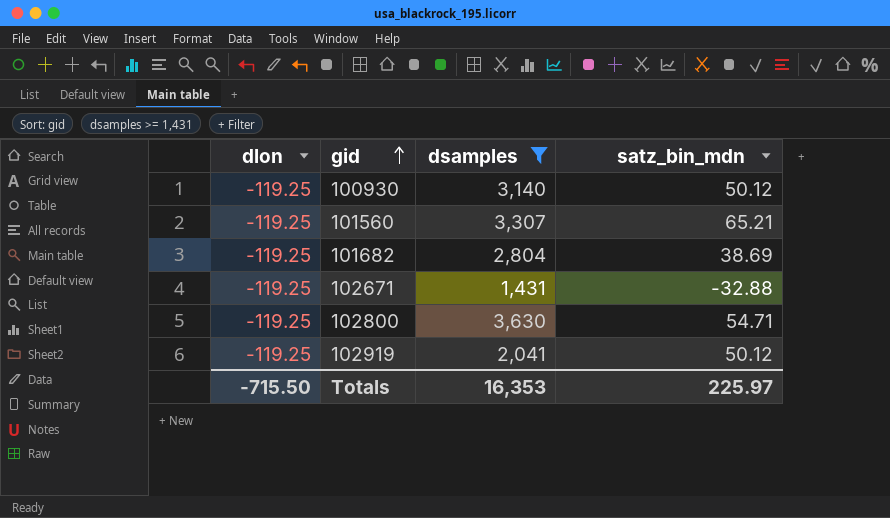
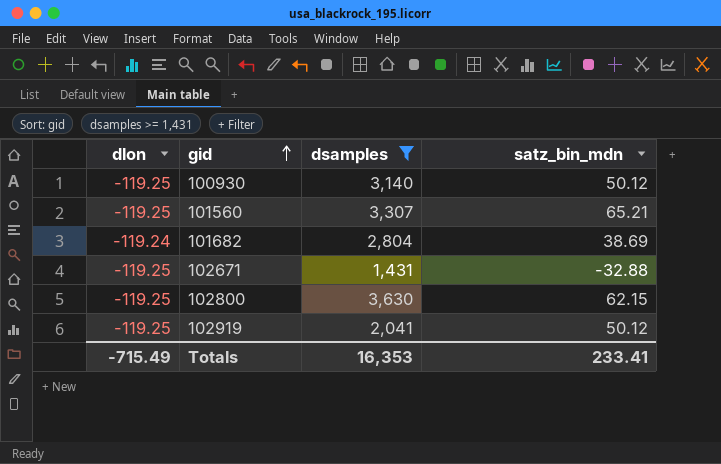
101682 | dlon: -119.25 -> -119.24
102800 | satz_bin_mdn: 54.71 -> 62.15
Totals | dlon: -715.50 -> -715.49
Totals | satz_bin_mdn: 225.97 -> 233.41

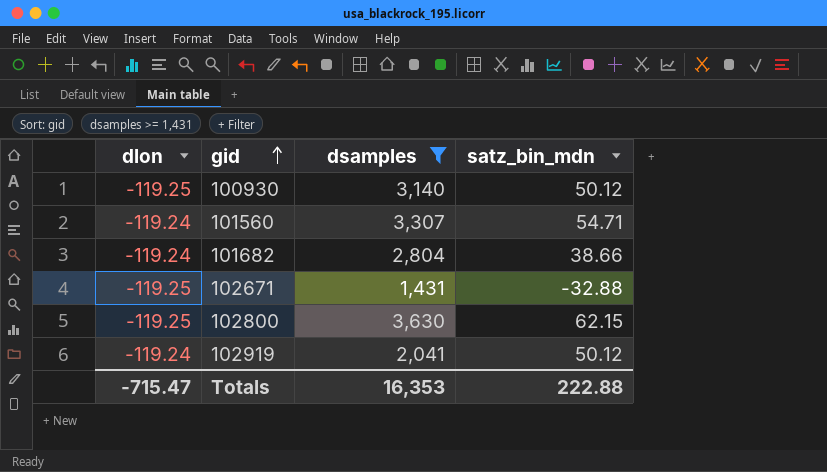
101560 | dlon: -119.25 -> -119.24
101560 | satz_bin_mdn: 65.21 -> 54.71
101682 | satz_bin_mdn: 38.69 -> 38.66
102919 | dlon: -119.25 -> -119.24
Totals | dlon: -715.49 -> -715.47
Totals | satz_bin_mdn: 233.41 -> 222.88

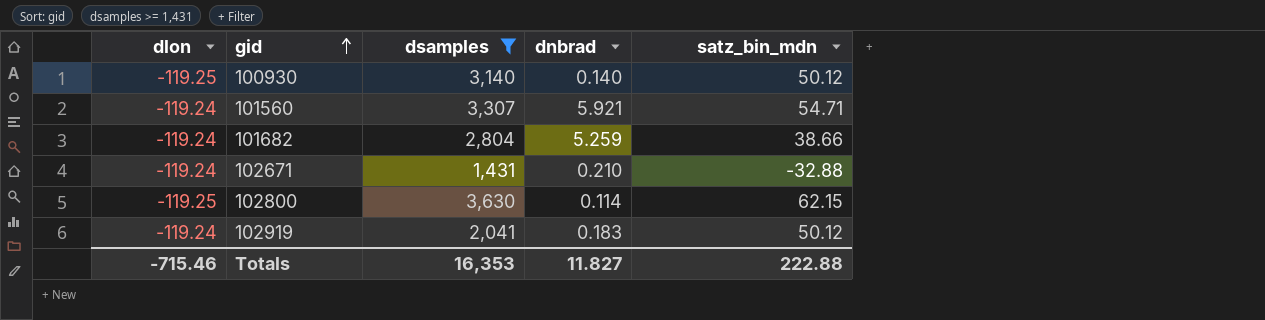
column dnbrad | position: none -> 4
102671 | dlon: -119.25 -> -119.24
Totals | dlon: -715.47 -> -715.46

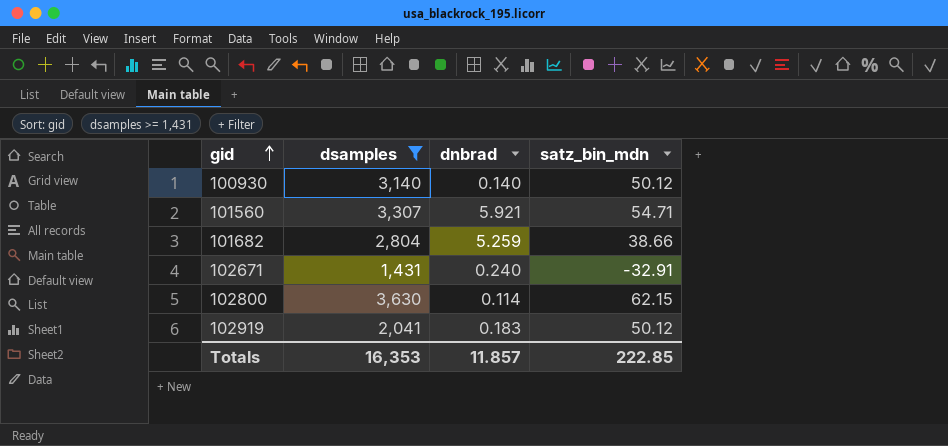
column dlon | position: 1 -> none
102671 | dnbrad: 0.210 -> 0.240
102671 | satz_bin_mdn: -32.88 -> -32.91
Totals | dnbrad: 11.827 -> 11.857
Totals | satz_bin_mdn: 222.88 -> 222.85

